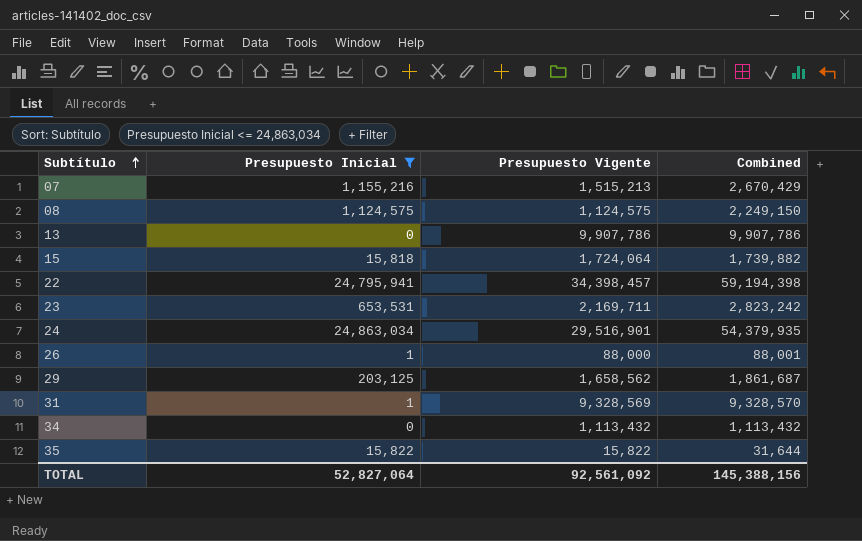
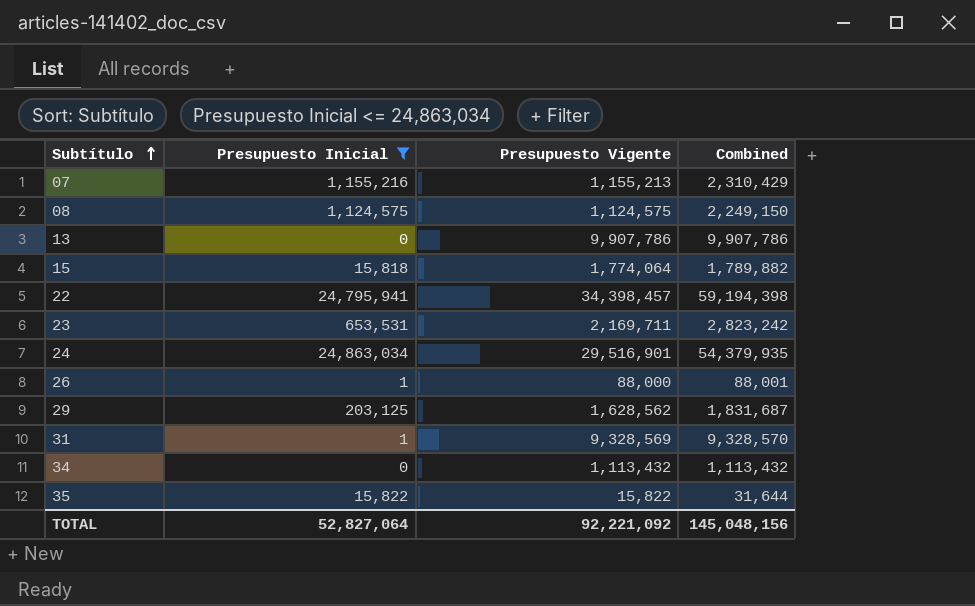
07 | Presupuesto Vigente: 1,515,213 -> 1,155,213
07 | Combined: 2,670,429 -> 2,310,429
15 | Presupuesto Vigente: 1,724,064 -> 1,774,064
15 | Combined: 1,739,882 -> 1,789,882
29 | Presupuesto Vigente: 1,658,562 -> 1,628,562
29 | Combined: 1,861,687 -> 1,831,687
TOTAL | Presupuesto Vigente: 92,561,092 -> 92,221,092
TOTAL | Combined: 145,388,156 -> 145,048,156

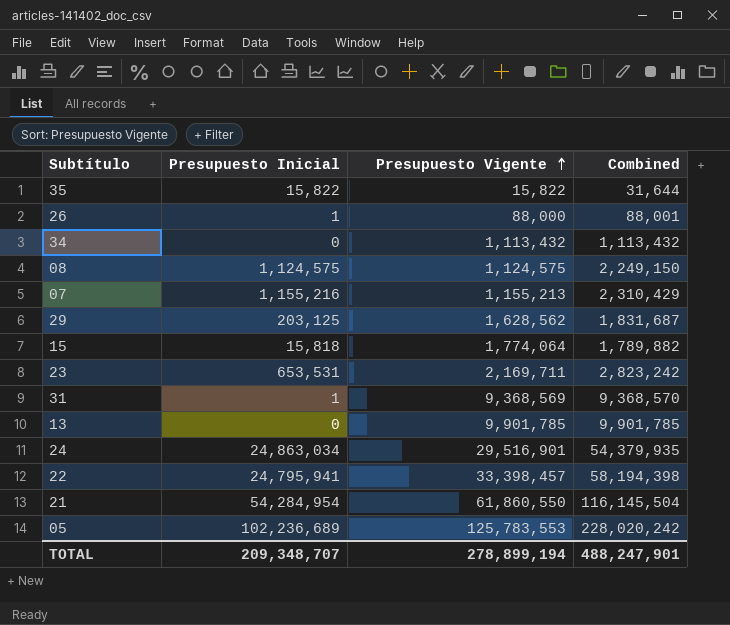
filter: Presupuesto Inicial <= 24,863,034 -> none
row order: Subtítulo ascending -> Presupuesto Vigente ascending
31 | Presupuesto Vigente: 9,328,569 -> 9,368,569
31 | Combined: 9,328,570 -> 9,368,570
13 | Presupuesto Vigente: 9,907,786 -> 9,901,785
13 | Combined: 9,907,786 -> 9,901,785
22 | Presupuesto Vigente: 34,398,457 -> 33,398,457
22 | Combined: 59,194,398 -> 58,194,398
TOTAL | Presupuesto Inicial: 52,827,064 -> 209,348,707
TOTAL | Presupuesto Vigente: 92,221,092 -> 278,899,194
TOTAL | Combined: 145,048,156 -> 488,247,901

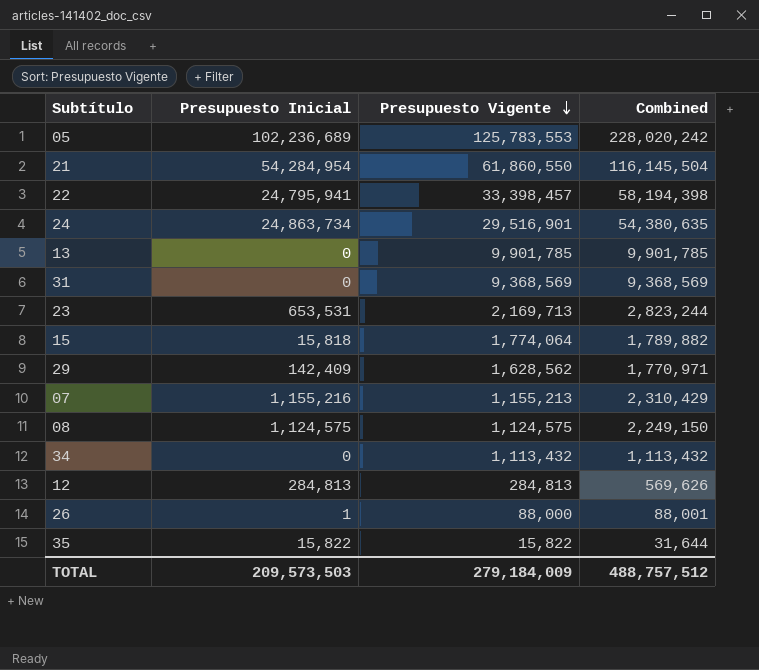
row order: Presupuesto Vigente ascending -> Presupuesto Vigente descending
24 | Presupuesto Inicial: 24,863,034 -> 24,863,734
24 | Combined: 54,379,935 -> 54,380,635
31 | Presupuesto Inicial: 1 -> 0
31 | Combined: 9,368,570 -> 9,368,569
23 | Presupuesto Vigente: 2,169,711 -> 2,169,713
23 | Combined: 2,823,242 -> 2,823,244
29 | Presupuesto Inicial: 203,125 -> 142,409
29 | Combined: 1,831,687 -> 1,770,971
row 12: none -> 284,813 | 284,813 | 569,626
TOTAL | Presupuesto Inicial: 209,348,707 -> 209,573,503
TOTAL | Presupuesto Vigente: 278,899,194 -> 279,184,009
TOTAL | Combined: 488,247,901 -> 488,757,512

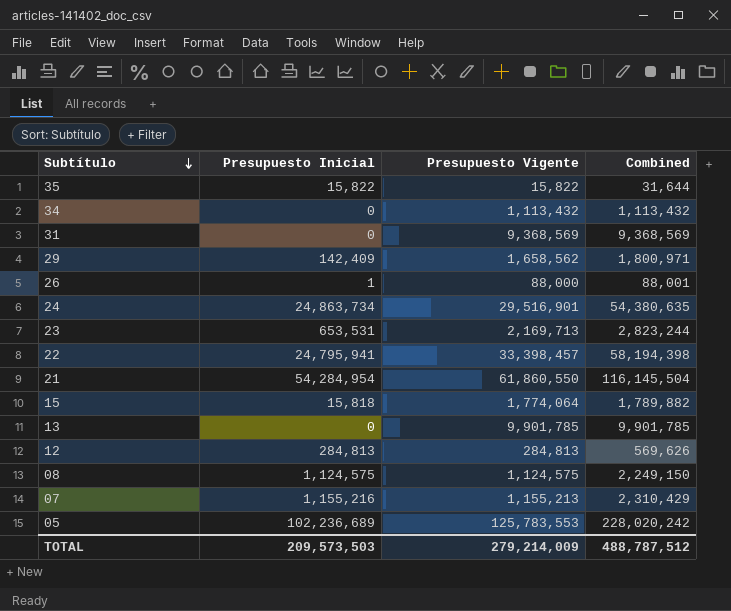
row order: Presupuesto Vigente descending -> Subtítulo descending
29 | Presupuesto Vigente: 1,628,562 -> 1,658,562
29 | Combined: 1,770,971 -> 1,800,971
TOTAL | Presupuesto Vigente: 279,184,009 -> 279,214,009
TOTAL | Combined: 488,757,512 -> 488,787,512

